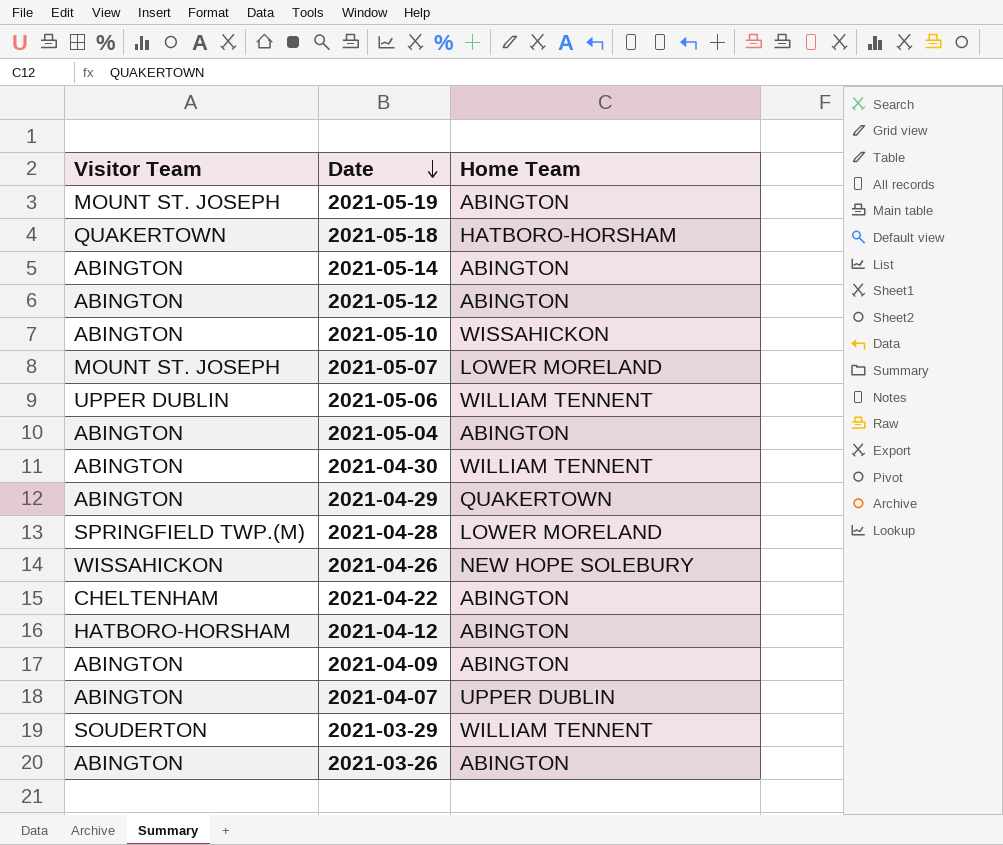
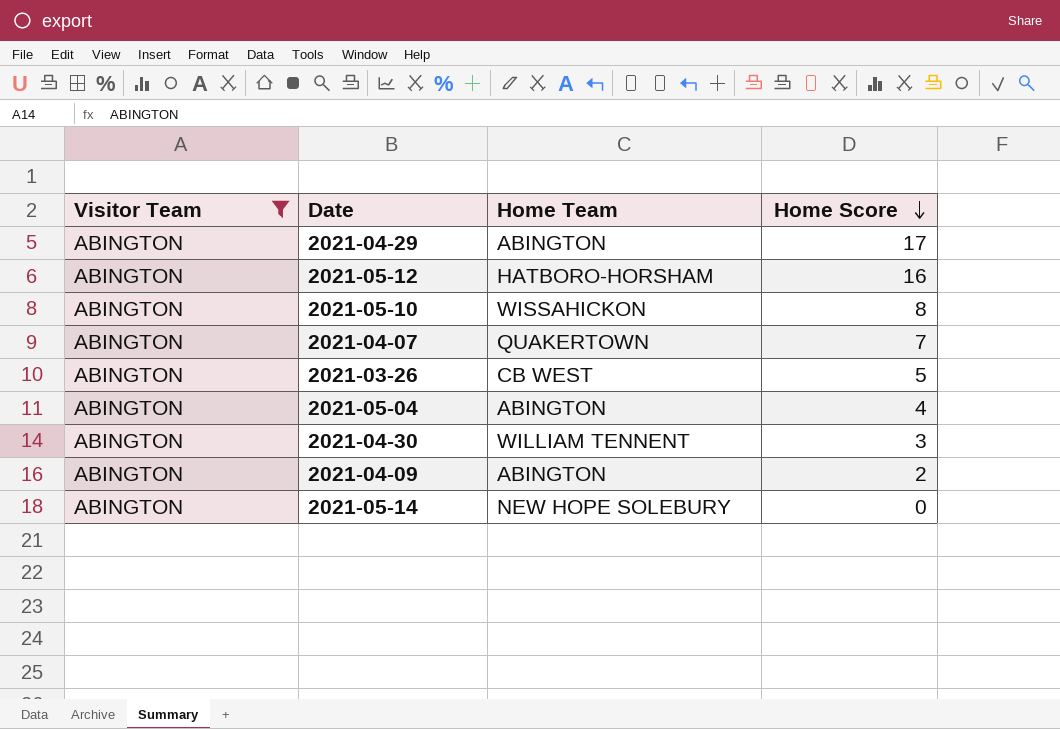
filter: none -> Visitor Team = ABINGTON
row order: Date descending -> Home Score descending
column Home Score | position: none -> 4
2021-04-29 | Home Team: QUAKERTOWN -> ABINGTON
2021-05-12 | Home Team: ABINGTON -> HATBORO-HORSHAM
2021-04-07 | Home Team: UPPER DUBLIN -> QUAKERTOWN
2021-03-26 | Home Team: ABINGTON -> CB WEST
2021-05-14 | Home Team: ABINGTON -> NEW HOPE SOLEBURY

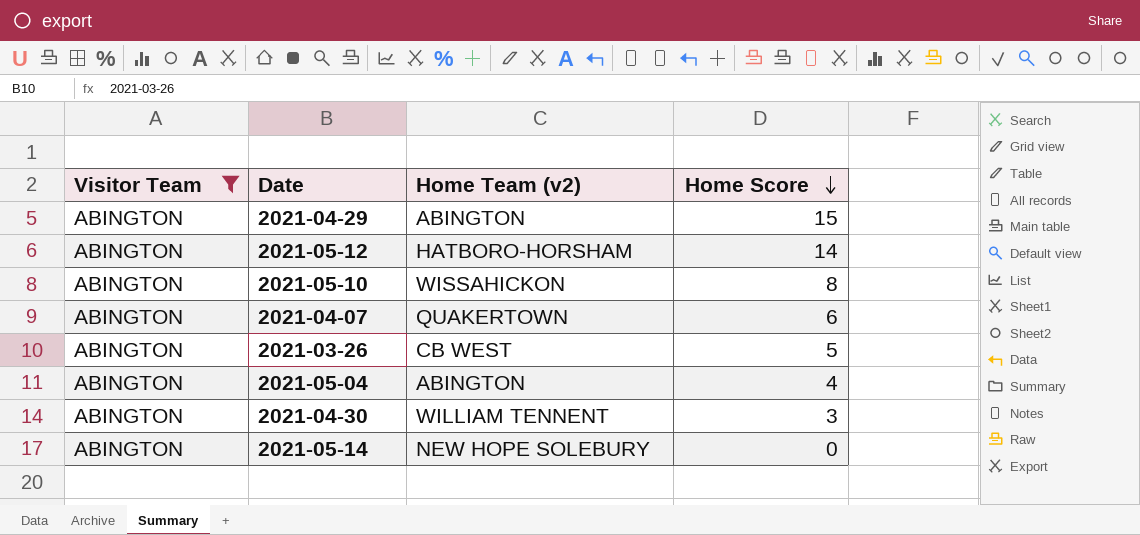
column name: Home Team -> Home Team (v2)
row 2021-04-09: ABINGTON | ABINGTON | 2 -> none
2021-04-29 | Home Score: 17 -> 15
2021-05-12 | Home Score: 16 -> 14
2021-04-07 | Home Score: 7 -> 6

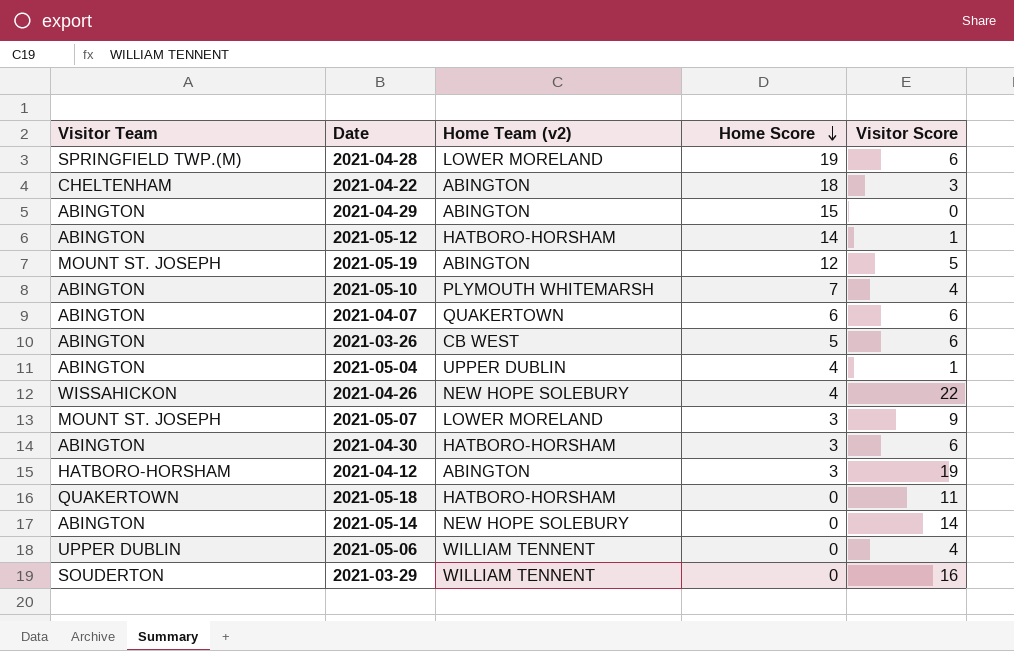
filter: Visitor Team = ABINGTON -> none
column Visitor Score | position: none -> 5
2021-05-10 | Home Team (v2): WISSAHICKON -> PLYMOUTH WHITEMARSH
2021-05-10 | Home Score: 8 -> 7
2021-05-04 | Home Team (v2): ABINGTON -> UPPER DUBLIN
2021-04-30 | Home Team (v2): WILLIAM TENNENT -> HATBORO-HORSHAM

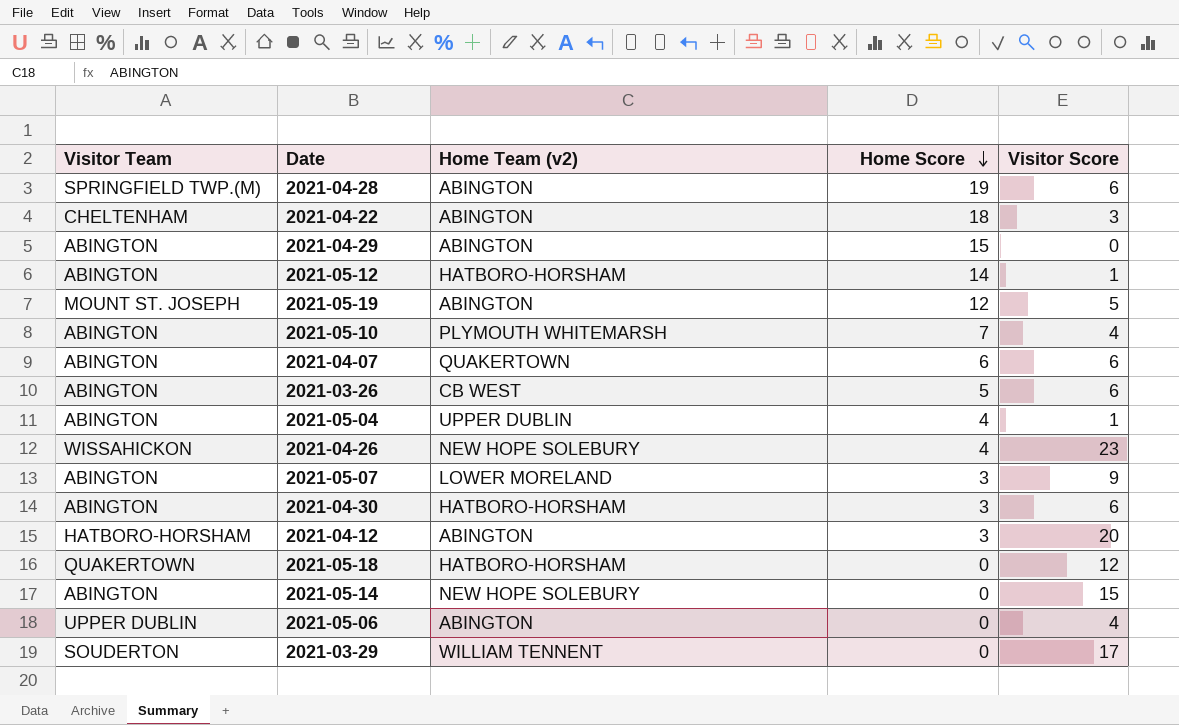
2021-04-28 | Home Team (v2): LOWER MORELAND -> ABINGTON
2021-04-26 | Visitor Score: 22 -> 23
2021-05-07 | Visitor Team: MOUNT ST. JOSEPH -> ABINGTON
2021-04-12 | Visitor Score: 19 -> 20
2021-05-18 | Visitor Score: 11 -> 12
2021-05-14 | Visitor Score: 14 -> 15
2021-05-06 | Home Team (v2): WILLIAM TENNENT -> ABINGTON
2021-03-29 | Visitor Score: 16 -> 17

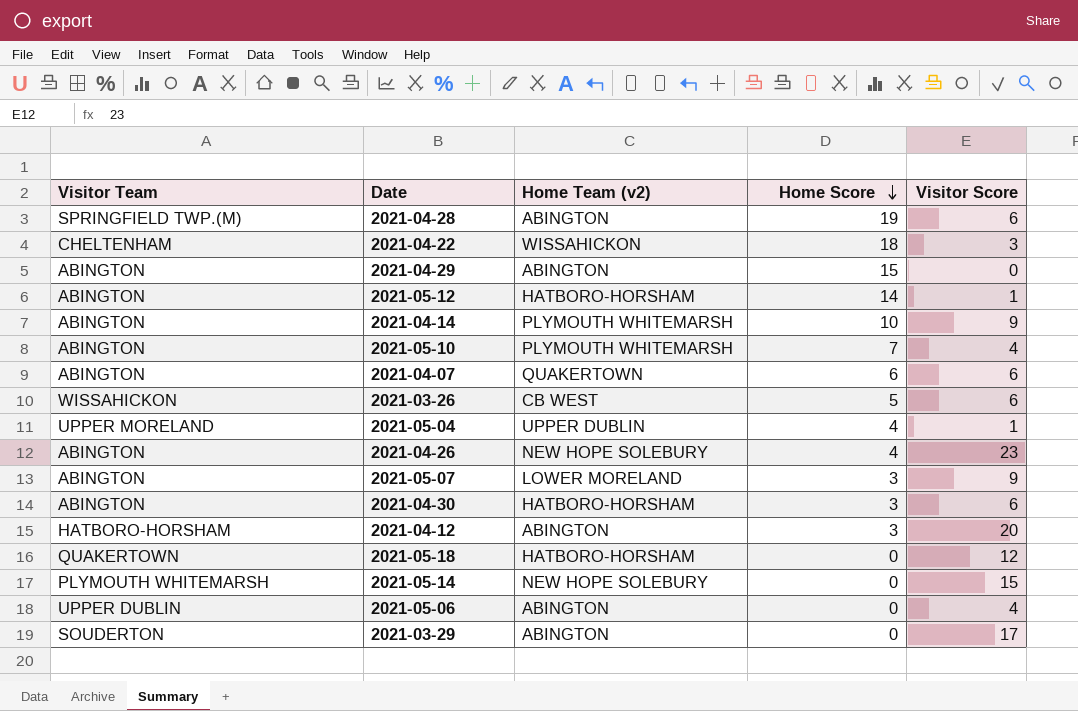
row 2021-05-19: MOUNT ST. JOSEPH | ABINGTON | 12 | 5 -> none
2021-04-22 | Home Team (v2): ABINGTON -> WISSAHICKON
row 2021-04-14: none -> ABINGTON | PLYMOUTH WHITEMARSH | 10 | 9
2021-03-26 | Visitor Team: ABINGTON -> WISSAHICKON
2021-05-04 | Visitor Team: ABINGTON -> UPPER MORELAND
2021-04-26 | Visitor Team: WISSAHICKON -> ABINGTON
2021-05-14 | Visitor Team: ABINGTON -> PLYMOUTH WHITEMARSH
2021-03-29 | Home Team (v2): WILLIAM TENNENT -> ABINGTON

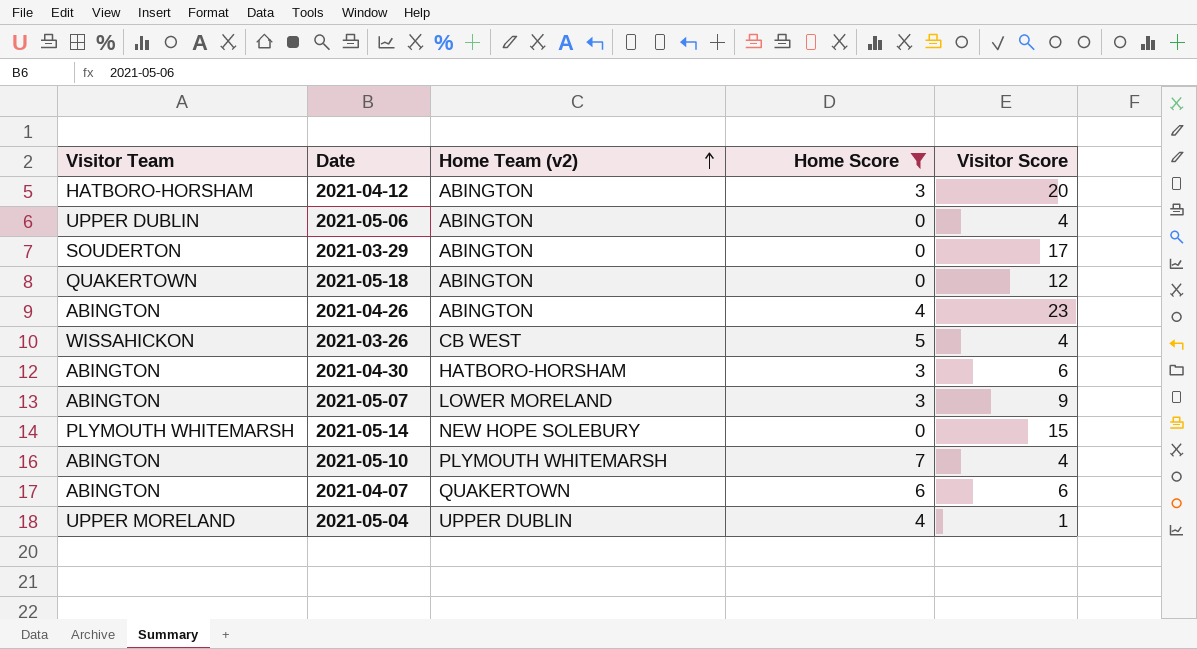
filter: none -> Home Score <= 7
row order: Home Score descending -> Home Team (v2) ascending
2021-05-18 | Home Team (v2): HATBORO-HORSHAM -> ABINGTON
2021-04-26 | Home Team (v2): NEW HOPE SOLEBURY -> ABINGTON
2021-03-26 | Visitor Score: 6 -> 4

